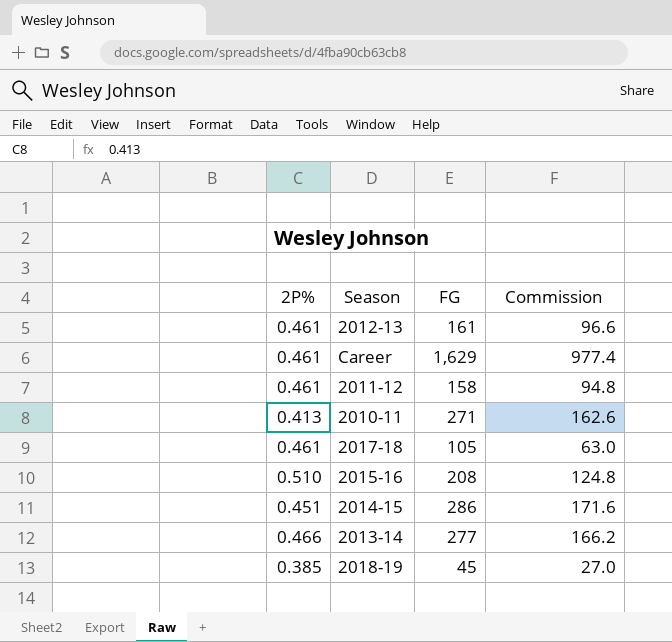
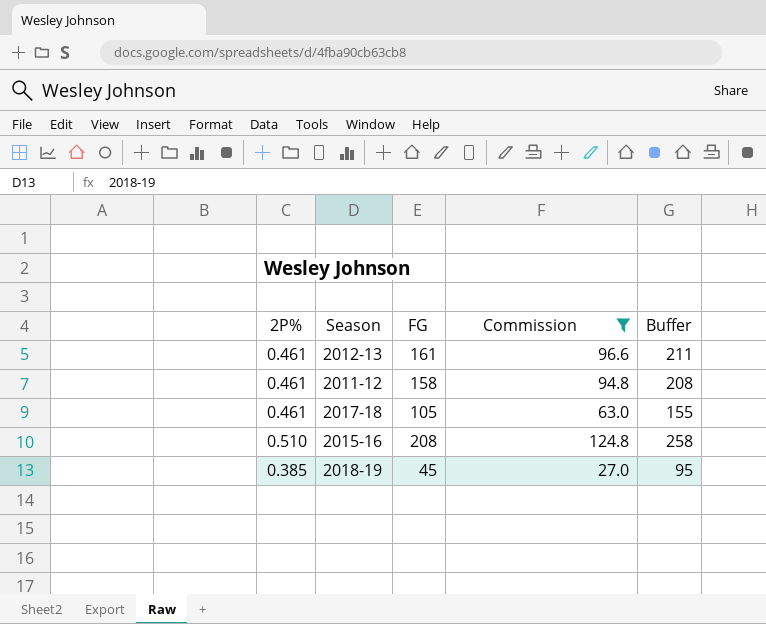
filter: none -> Commission <= 124.8
column Buffer | formula: none -> [FG] + 50

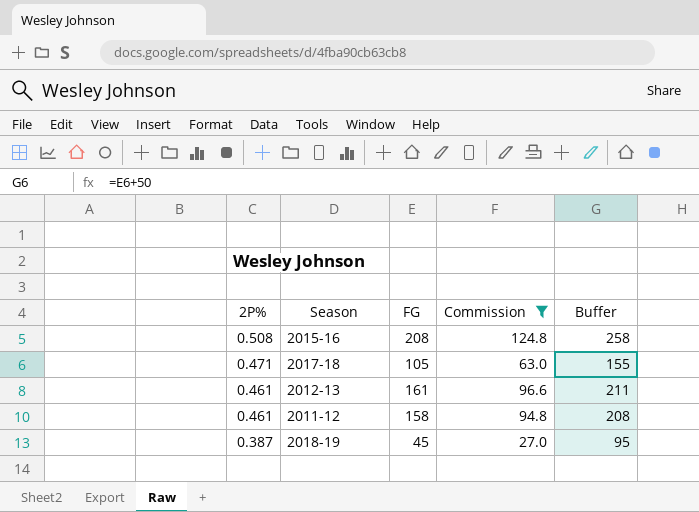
row order: none -> 2P% descending
2015-16 | 2P%: 0.510 -> 0.508
2017-18 | 2P%: 0.461 -> 0.471
2018-19 | 2P%: 0.385 -> 0.387

